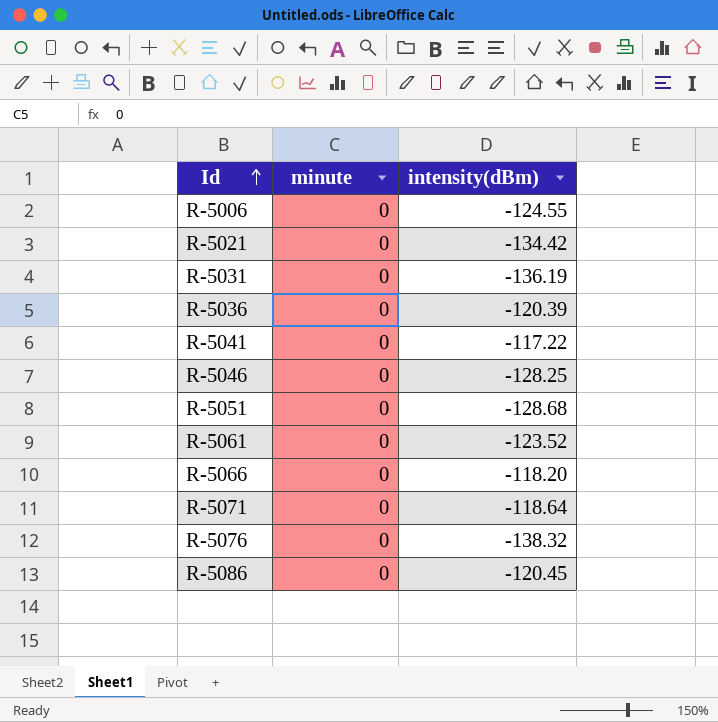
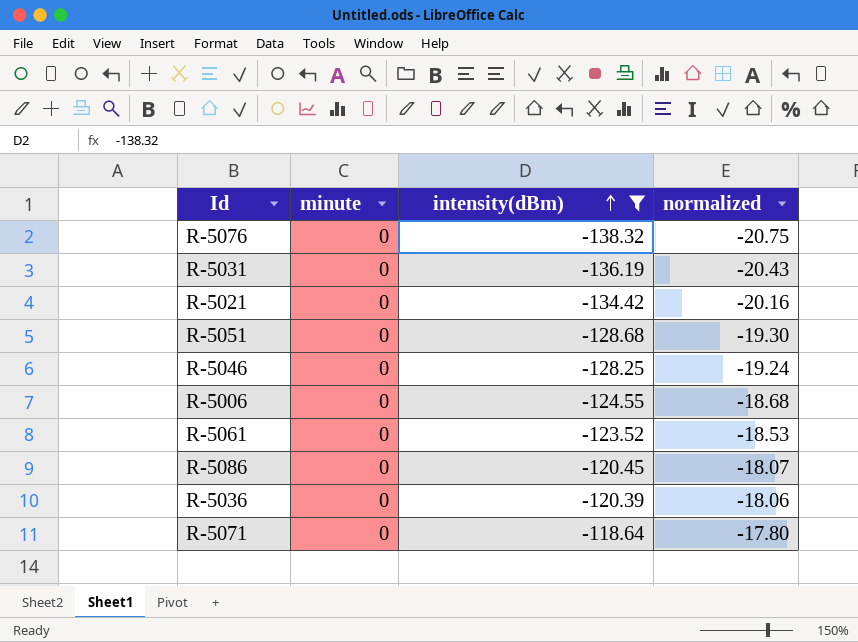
filter: none -> intensity(dBm) <= -118.64
row order: Id ascending -> intensity(dBm) ascending
column normalized | formula: none -> [intensity(dBm)] * 0.15

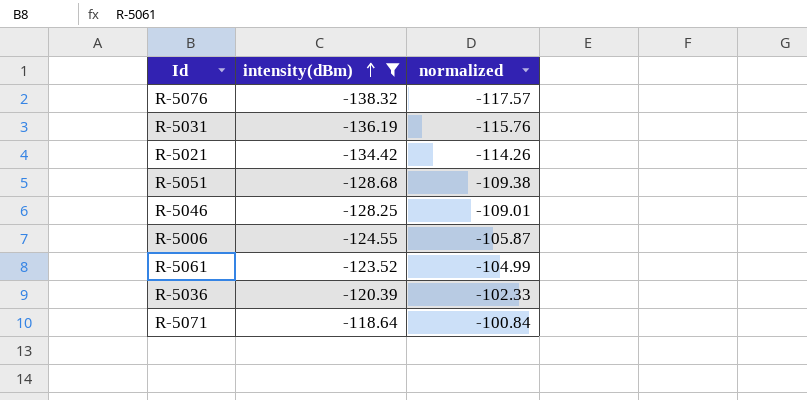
column minute | position: 2 -> none
column normalized | formula: [intensity(dBm)] * 0.15 -> [intensity(dBm)] * 0.85
row R-5086: 0 | -120.45 | -18.07 -> none

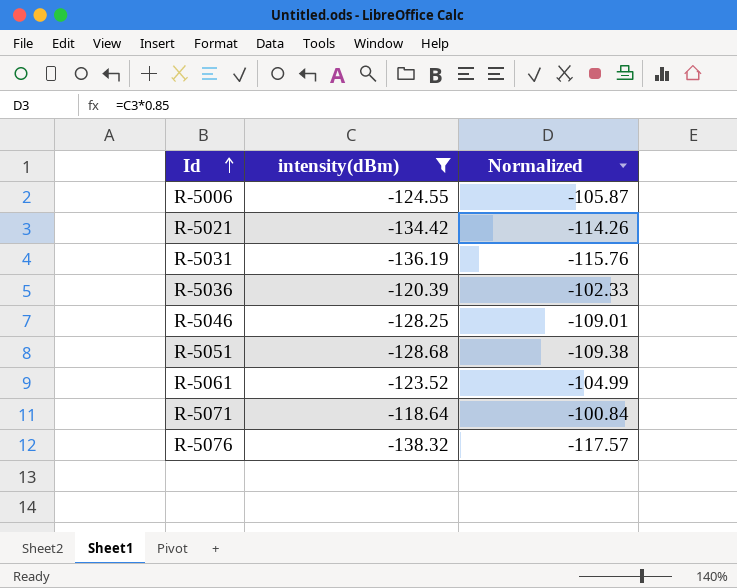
row order: intensity(dBm) ascending -> Id ascending
column name: normalized -> Normalized

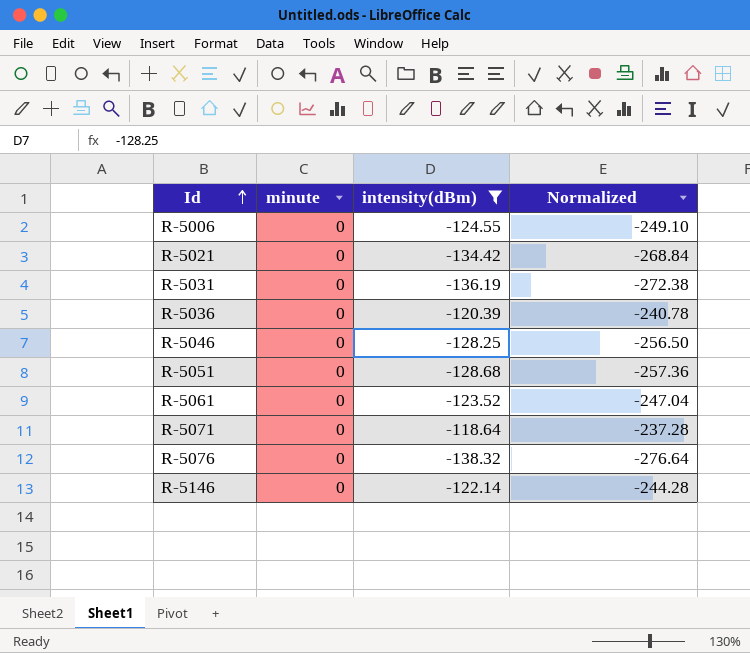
column minute | position: none -> 2
column Normalized | formula: [intensity(dBm)] * 0.85 -> [intensity(dBm)] * 2
row R-5146: none -> 0 | -122.14 | -244.28

